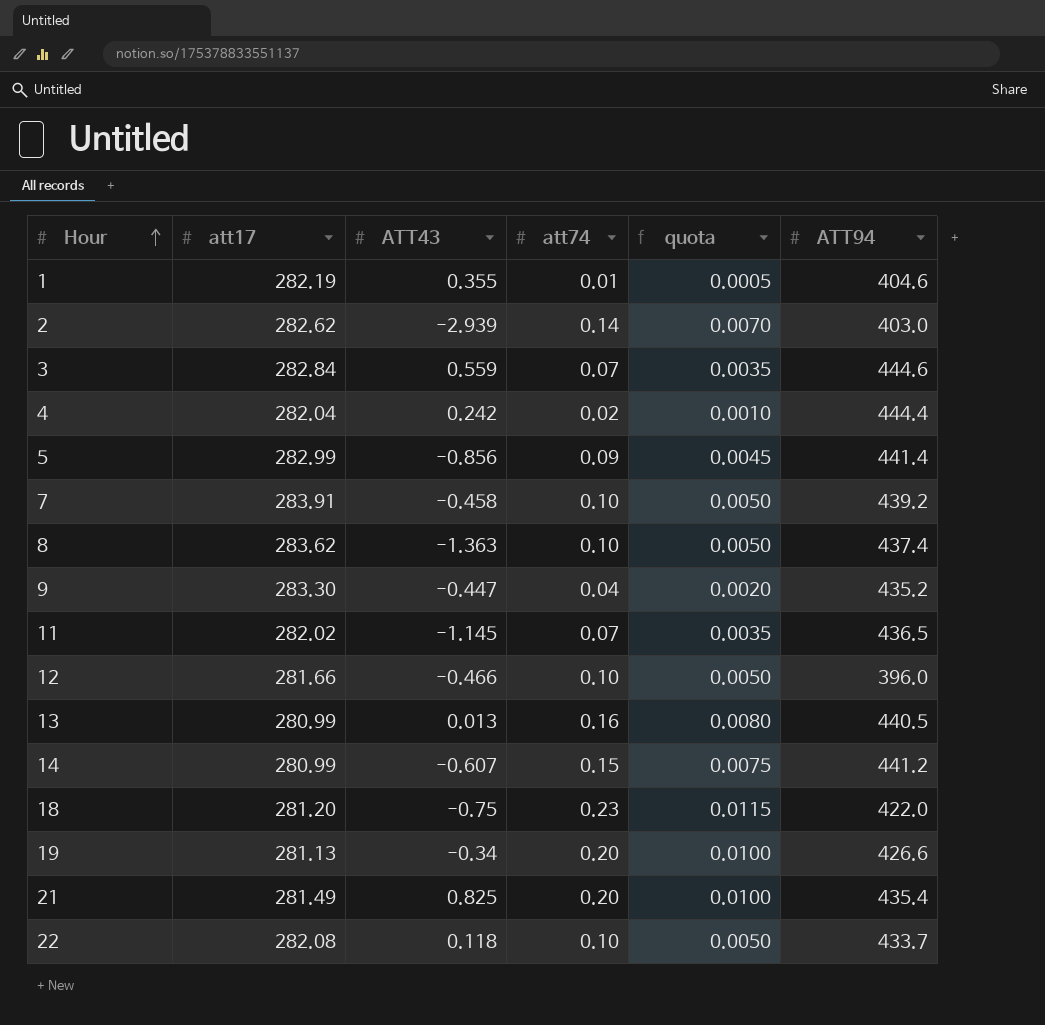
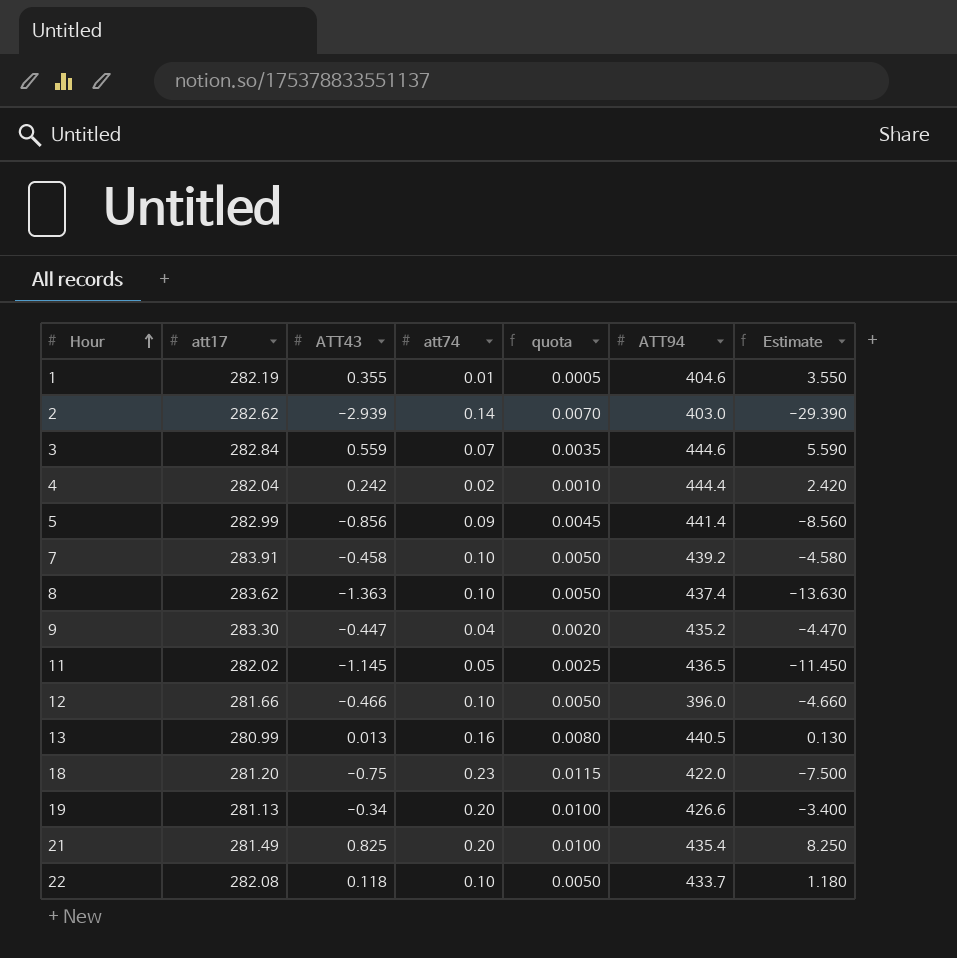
column Estimate | formula: none -> [ATT43] * 10
row 14: 280.99 | -0.607 | 0.15 | 0.0075 | 441.2 -> none
11 | att74: 0.07 -> 0.05
11 | quota: 0.0035 -> 0.0025

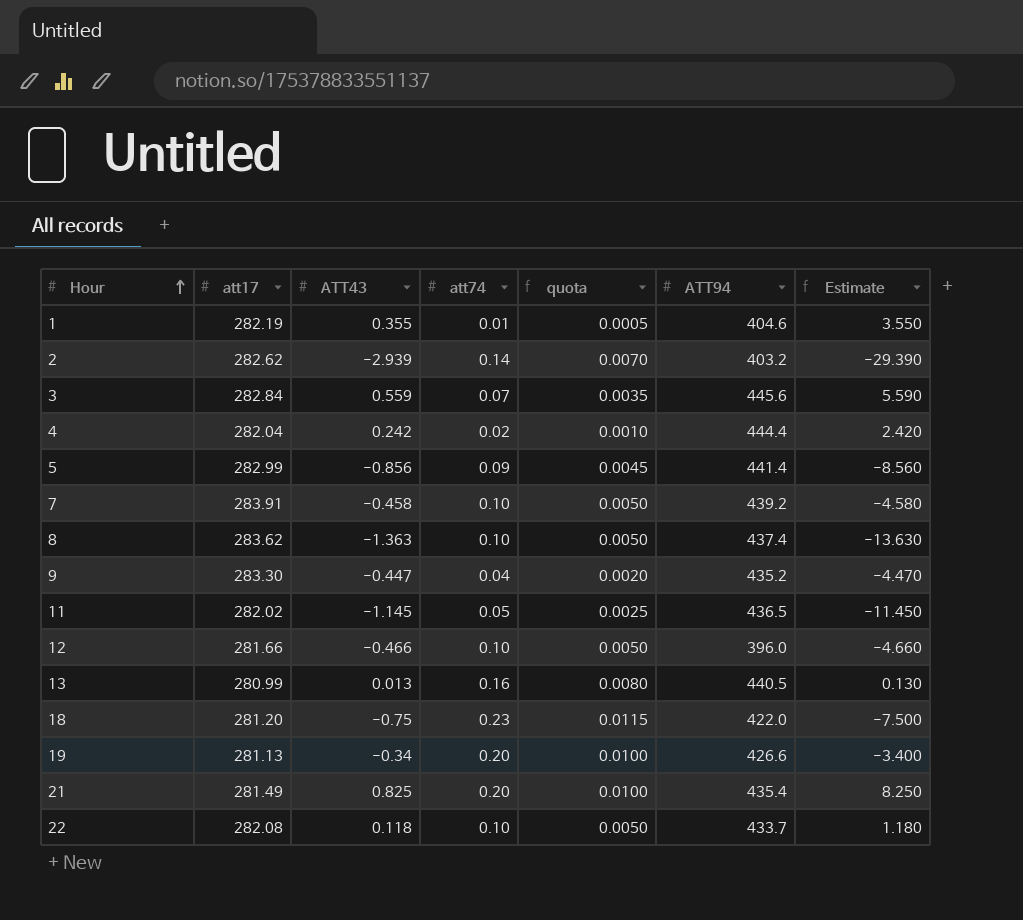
2 | ATT94: 403.0 -> 403.2
3 | ATT94: 444.6 -> 445.6

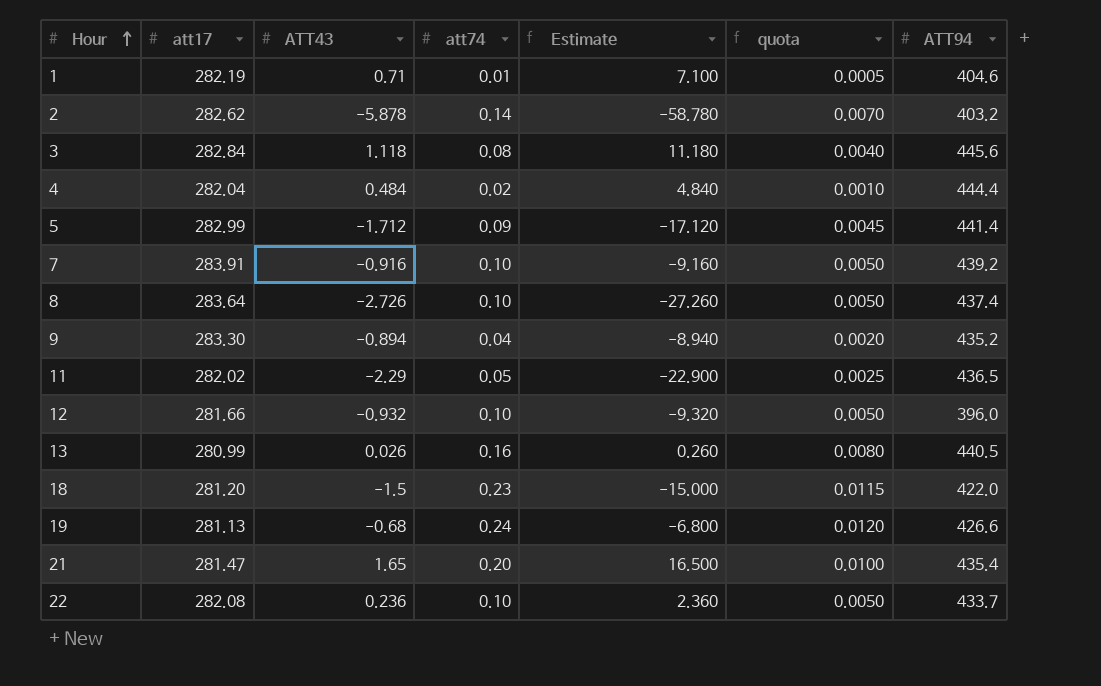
column Estimate | position: 7 -> 5
1 | ATT43: 0.355 -> 0.71
1 | Estimate: 3.550 -> 7.100
2 | ATT43: -2.939 -> -5.878
2 | Estimate: -29.390 -> -58.780
3 | ATT43: 0.559 -> 1.118
3 | att74: 0.07 -> 0.08
3 | Estimate: 5.590 -> 11.180
3 | quota: 0.0035 -> 0.0040
4 | ATT43: 0.242 -> 0.484
4 | Estimate: 2.420 -> 4.840
5 | ATT43: -0.856 -> -1.712
5 | Estimate: -8.560 -> -17.120
7 | ATT43: -0.458 -> -0.916
7 | Estimate: -4.580 -> -9.160
8 | att17: 283.62 -> 283.64
8 | ATT43: -1.363 -> -2.726
8 | Estimate: -13.630 -> -27.260
9 | ATT43: -0.447 -> -0.894
9 | Estimate: -4.470 -> -8.940
11 | ATT43: -1.145 -> -2.29
11 | Estimate: -11.450 -> -22.900
12 | ATT43: -0.466 -> -0.932
12 | Estimate: -4.660 -> -9.320
13 | ATT43: 0.013 -> 0.026
13 | Estimate: 0.130 -> 0.260
18 | ATT43: -0.75 -> -1.5
18 | Estimate: -7.500 -> -15.000
19 | ATT43: -0.34 -> -0.68
19 | att74: 0.20 -> 0.24
19 | Estimate: -3.400 -> -6.800
19 | quota: 0.0100 -> 0.0120
21 | att17: 281.49 -> 281.47
21 | ATT43: 0.825 -> 1.65
21 | Estimate: 8.250 -> 16.500
22 | ATT43: 0.118 -> 0.236
22 | Estimate: 1.180 -> 2.360

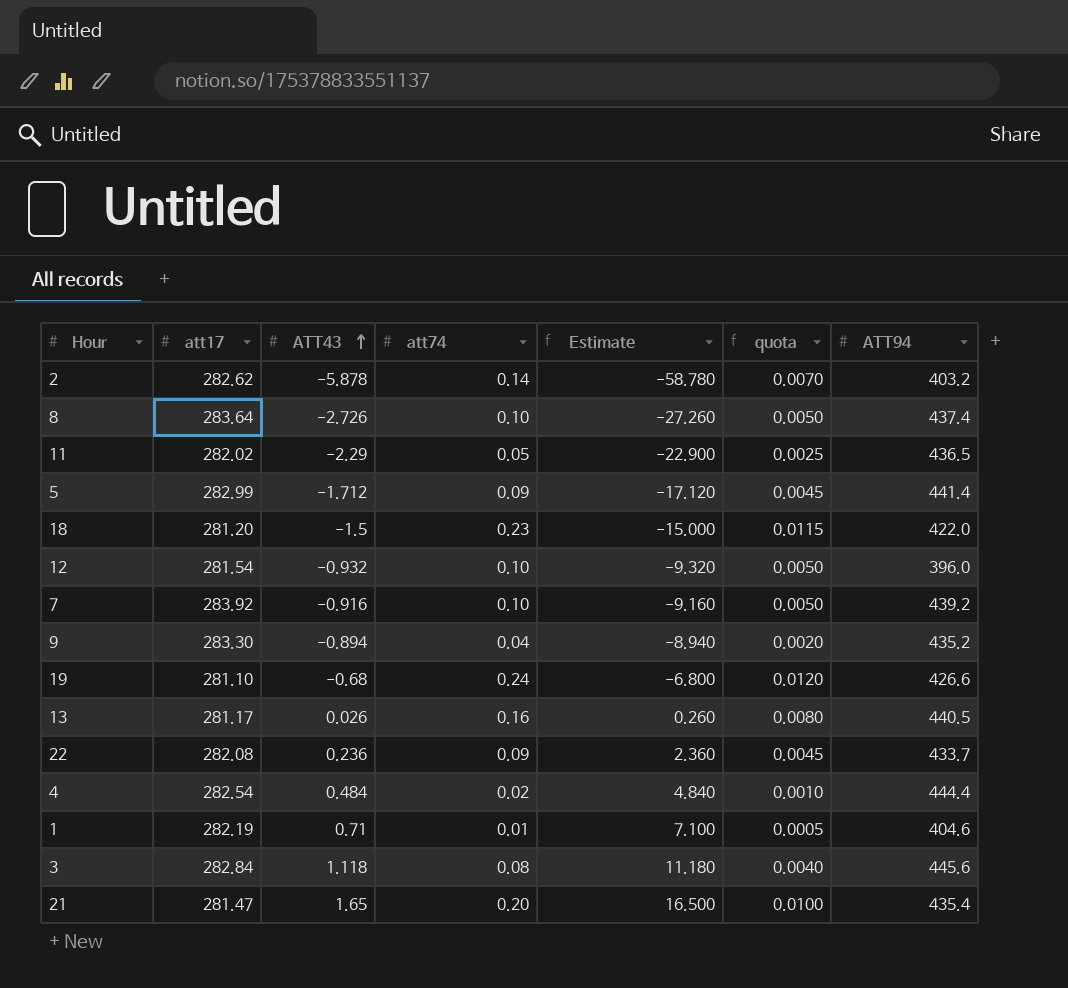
row order: Hour ascending -> ATT43 ascending
12 | att17: 281.66 -> 281.54
7 | att17: 283.91 -> 283.92
19 | att17: 281.13 -> 281.10
13 | att17: 280.99 -> 281.17
22 | att74: 0.10 -> 0.09
22 | quota: 0.0050 -> 0.0045
4 | att17: 282.04 -> 282.54

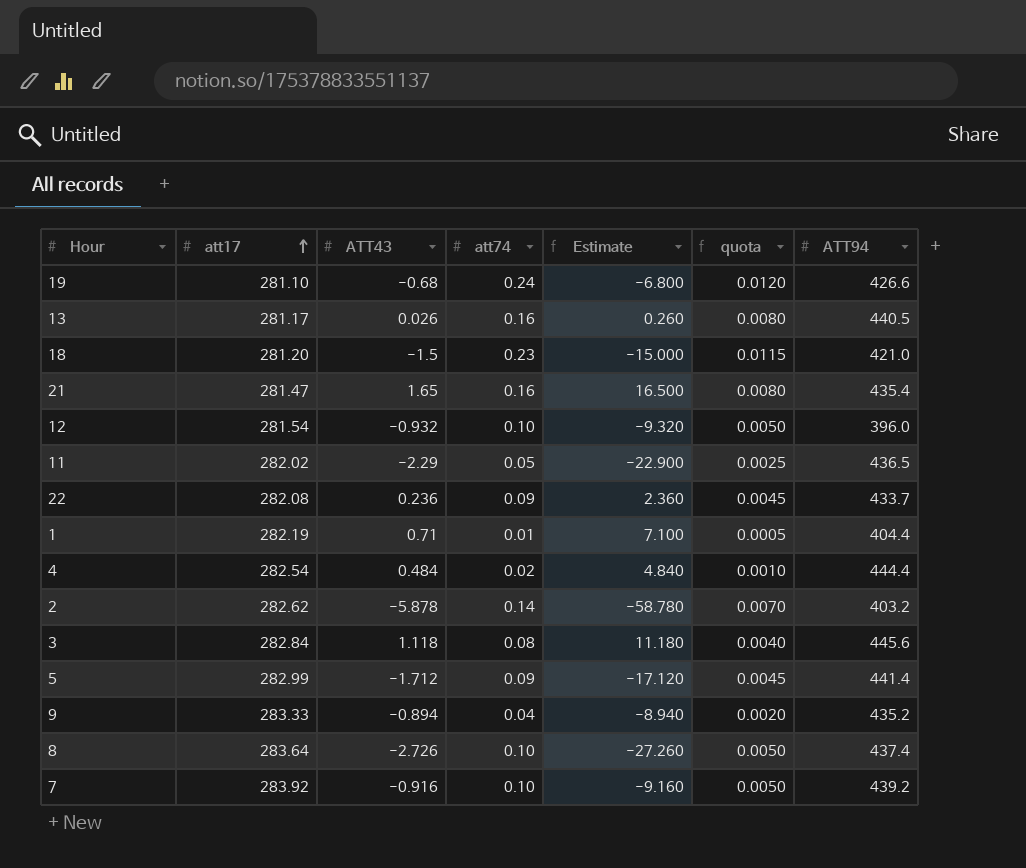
row order: ATT43 ascending -> att17 ascending
18 | ATT94: 422.0 -> 421.0
21 | att74: 0.20 -> 0.16
21 | quota: 0.0100 -> 0.0080
1 | ATT94: 404.6 -> 404.4
9 | att17: 283.30 -> 283.33

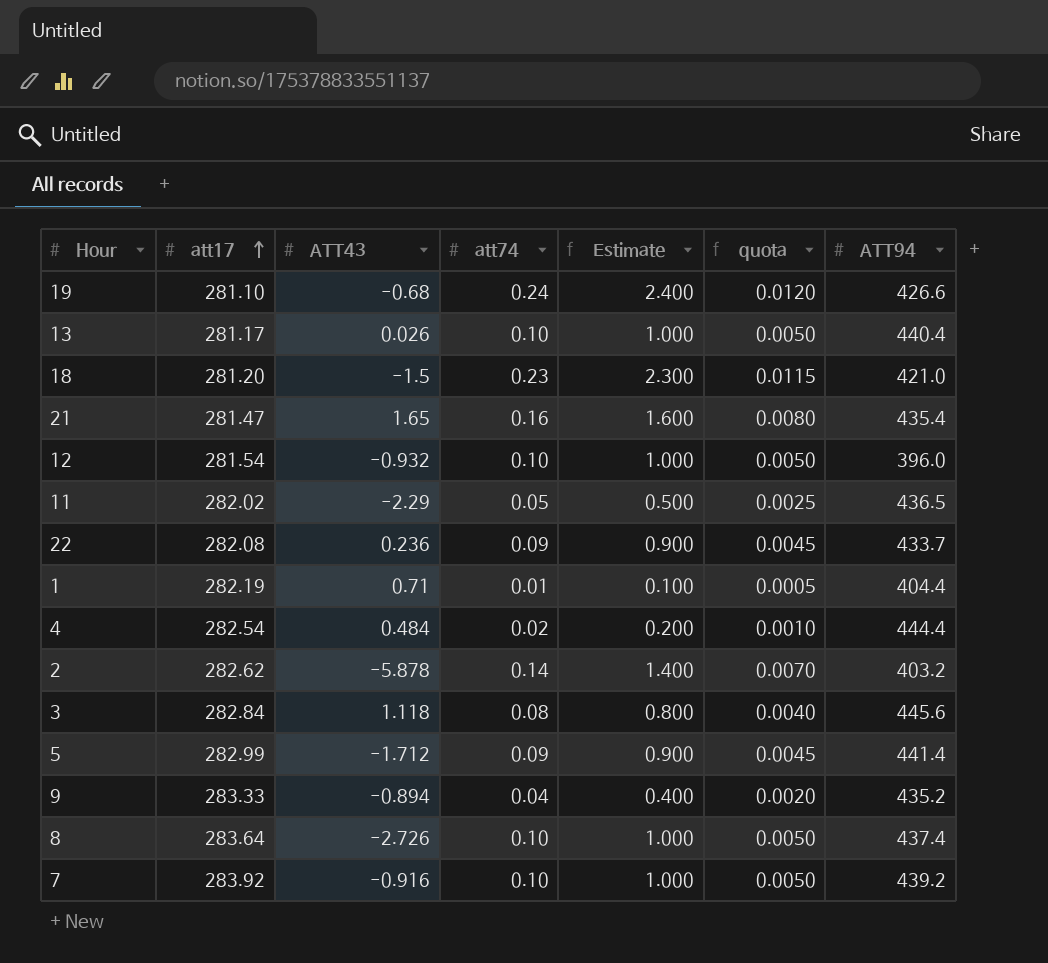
column Estimate | formula: [ATT43] * 10 -> [att74] * 10
13 | att74: 0.16 -> 0.10
13 | quota: 0.0080 -> 0.0050
13 | ATT94: 440.5 -> 440.4

